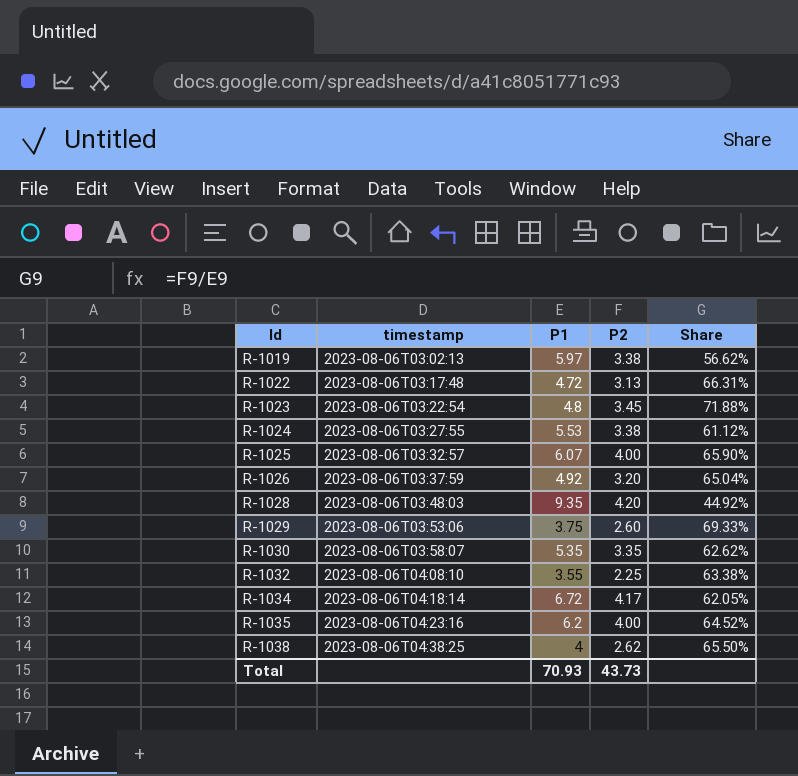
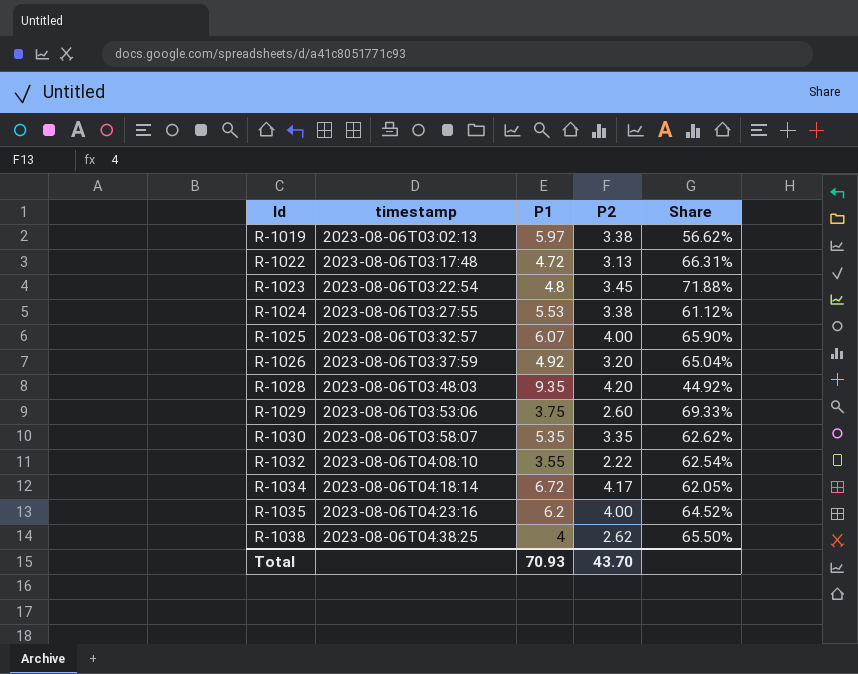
R-1032 | P2: 2.25 -> 2.22
R-1032 | Share: 63.38% -> 62.54%
Total | P2: 43.73 -> 43.70

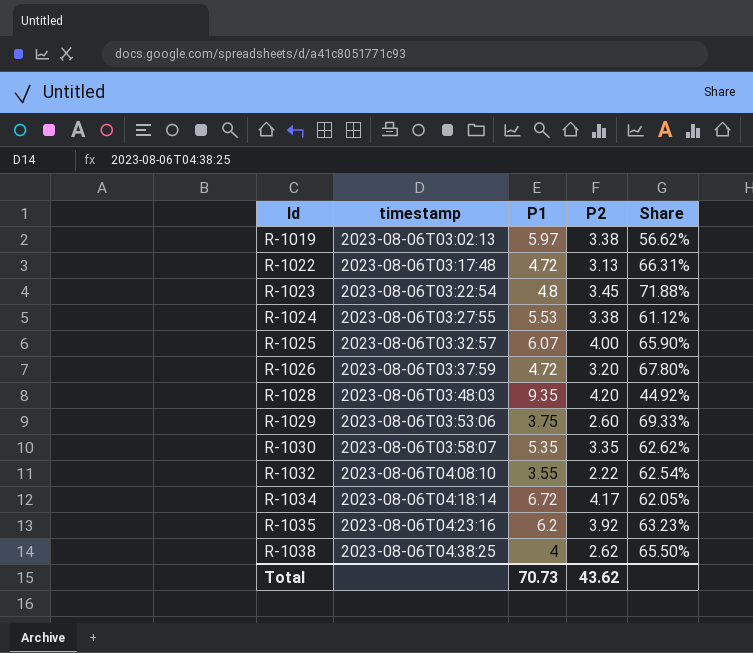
R-1026 | P1: 4.92 -> 4.72
R-1026 | Share: 65.04% -> 67.80%
R-1035 | P2: 4.00 -> 3.92
R-1035 | Share: 64.52% -> 63.23%
Total | P1: 70.93 -> 70.73
Total | P2: 43.70 -> 43.62

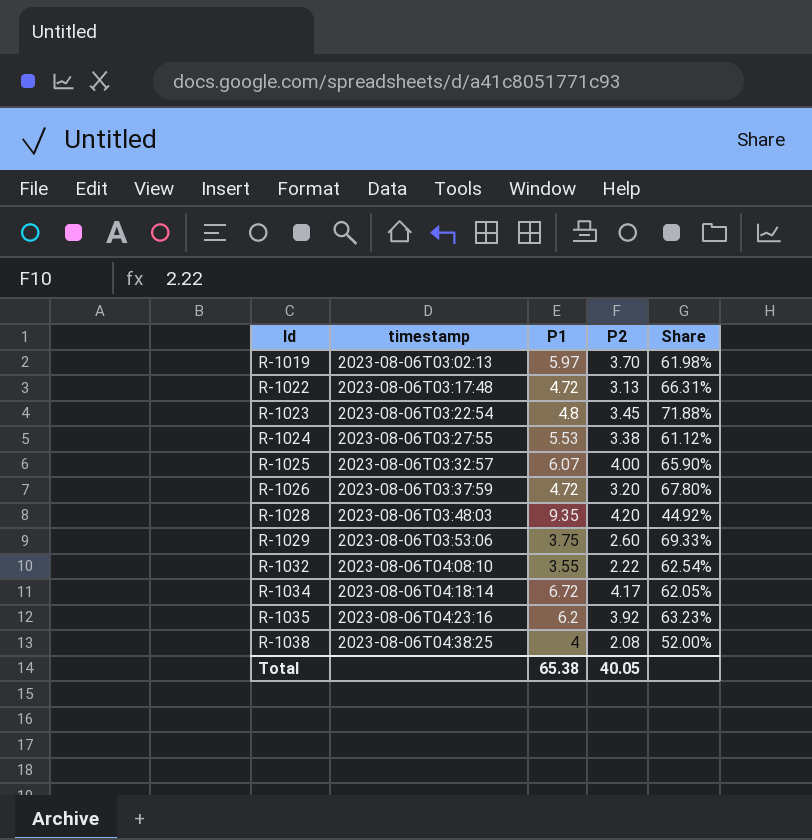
row R-1030: 2023-08-06T03:58:07 | 5.35 | 3.35 | 62.62% -> none
R-1019 | P2: 3.38 -> 3.70
R-1019 | Share: 56.62% -> 61.98%
R-1038 | P2: 2.62 -> 2.08
R-1038 | Share: 65.50% -> 52.00%
Total | P1: 70.73 -> 65.38
Total | P2: 43.62 -> 40.05

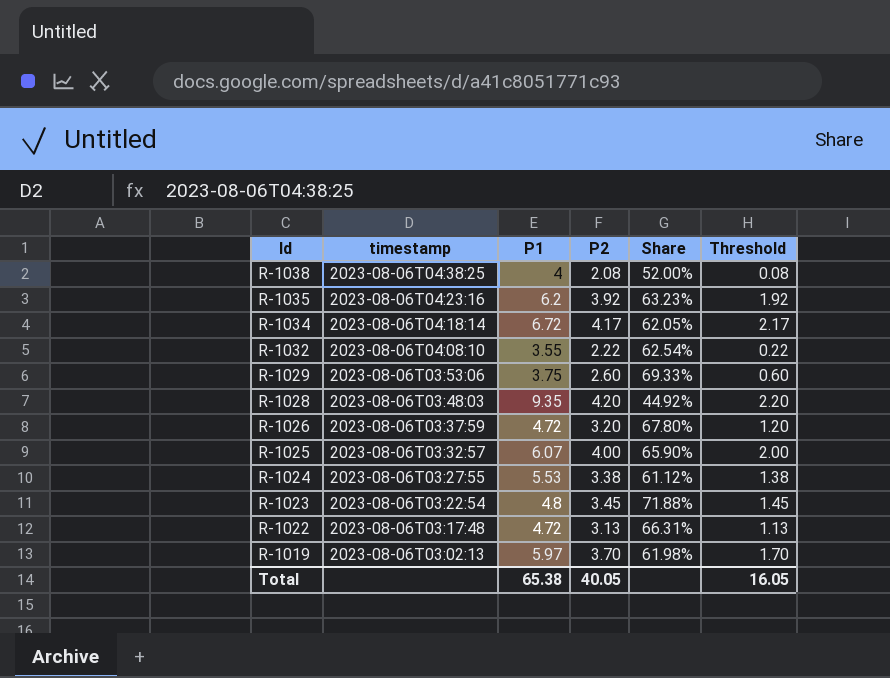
row order: Id ascending -> Id descending
column Threshold | formula: none -> [P2] - 2

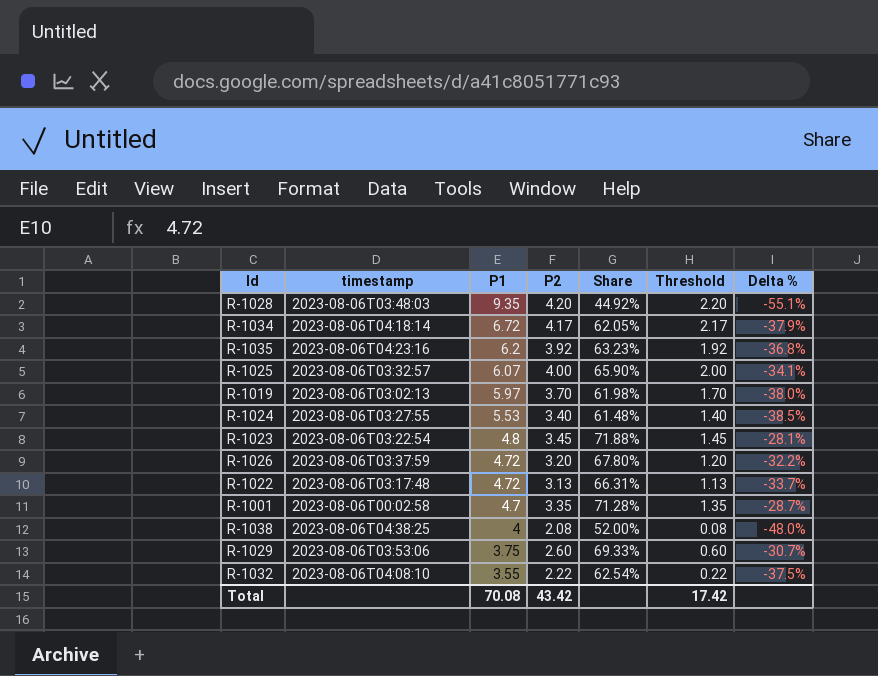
row order: Id descending -> P1 descending
column Delta % | formula: none -> ([P2] - [P1]) / [P1]
R-1024 | P2: 3.38 -> 3.40
R-1024 | Share: 61.12% -> 61.48%
R-1024 | Threshold: 1.38 -> 1.40
row R-1001: none -> 2023-08-06T00:02:58 | 4.7 | 3.35 | 71.28% | 1.35 | -28.7%
Total | P1: 65.38 -> 70.08
Total | P2: 40.05 -> 43.42
Total | Threshold: 16.05 -> 17.42

